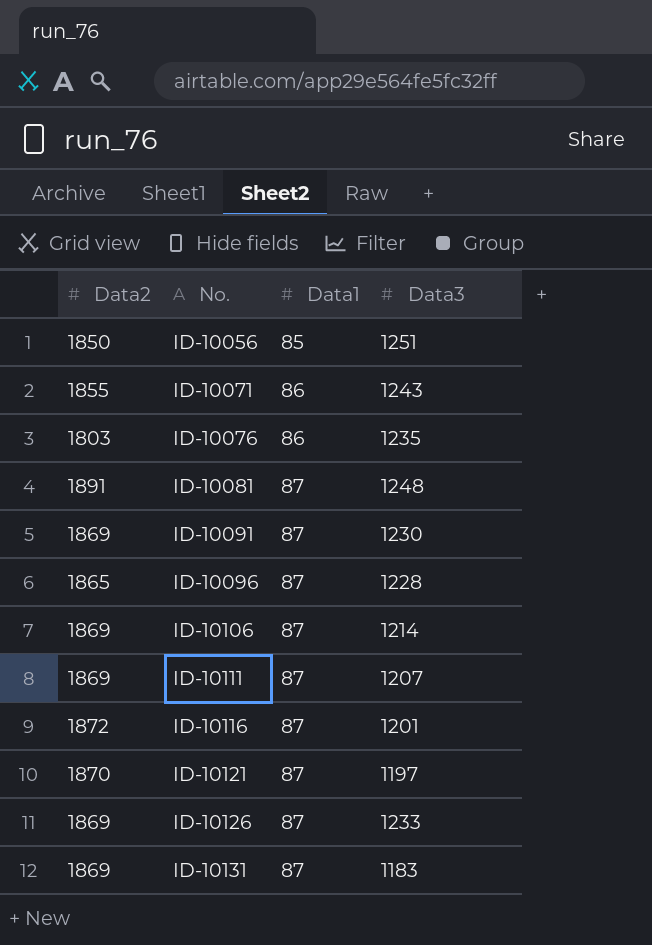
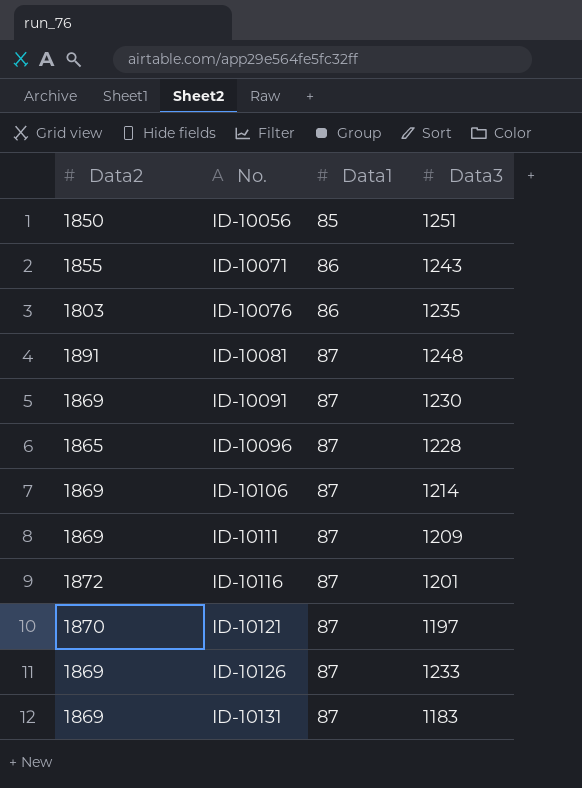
ID-10111 | Data3: 1207 -> 1209

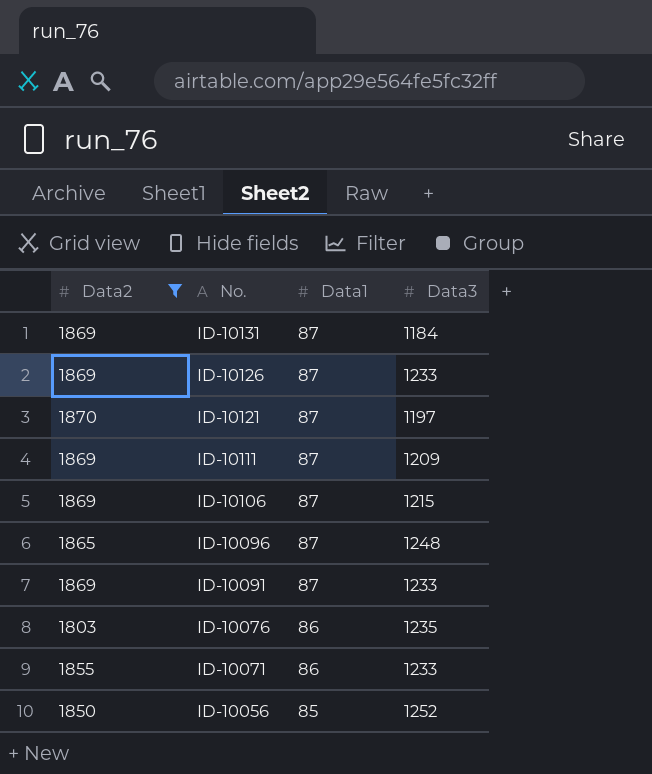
filter: none -> Data2 <= 1870
row order: No. ascending -> No. descending
ID-10131 | Data3: 1183 -> 1184
ID-10106 | Data3: 1214 -> 1215
ID-10096 | Data3: 1228 -> 1248
ID-10091 | Data3: 1230 -> 1233
ID-10071 | Data3: 1243 -> 1233
ID-10056 | Data3: 1251 -> 1252

